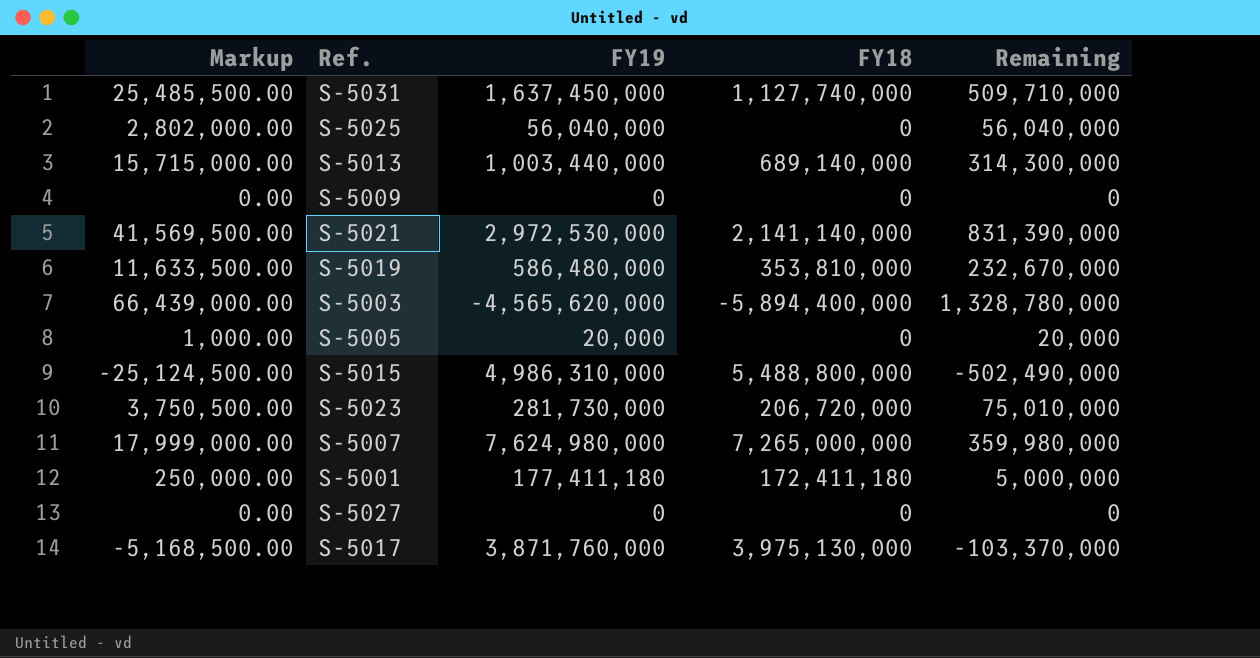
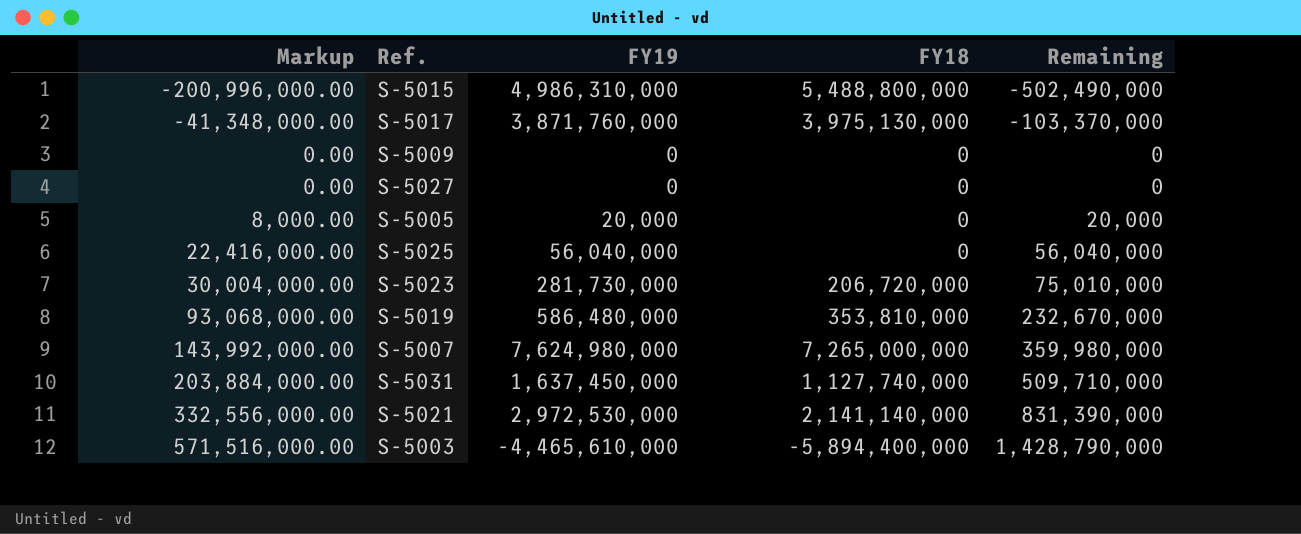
row order: none -> Markup ascending
column Markup | formula: [Remaining] * 0.05 -> [Remaining] * 0.4
row S-5013: 15,715,000.00 | 1,003,440,000 | 689,140,000 | 314,300,000 -> none
row S-5001: 250,000.00 | 177,411,180 | 172,411,180 | 5,000,000 -> none
S-5003 | FY19: -4,565,620,000 -> -4,465,610,000
S-5003 | Remaining: 1,328,780,000 -> 1,428,790,000

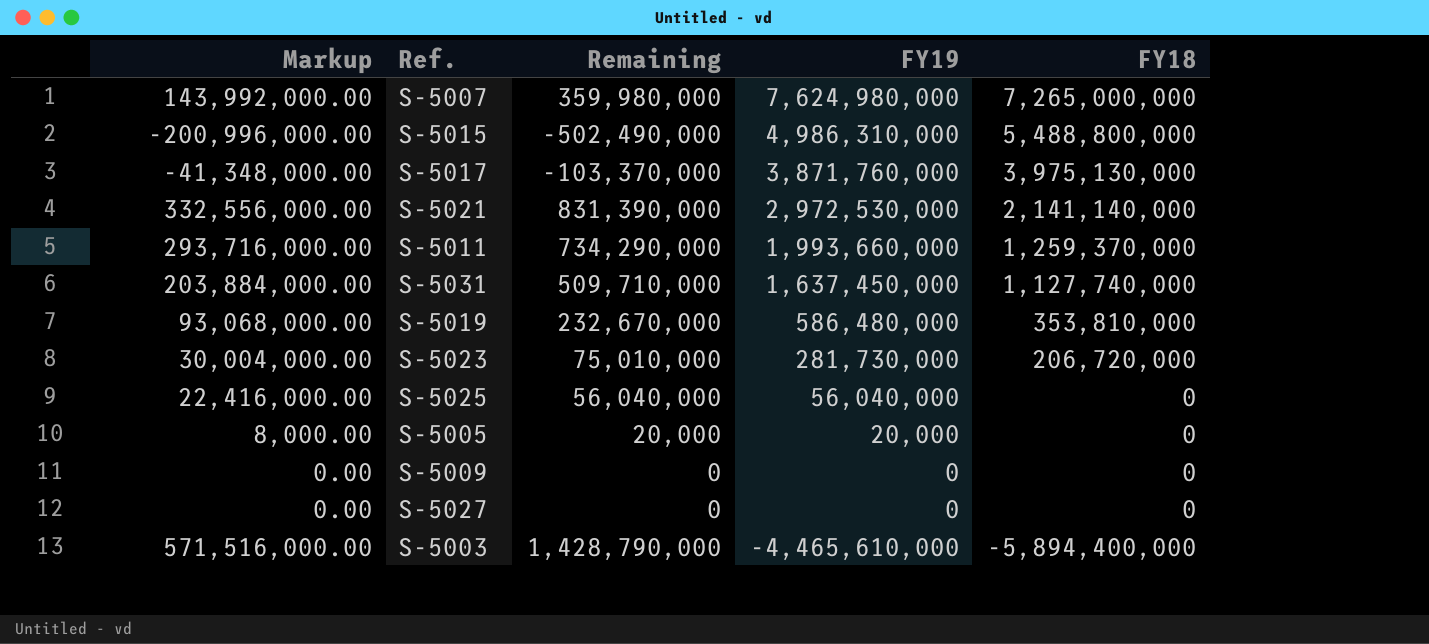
row order: Markup ascending -> FY19 descending
column Remaining | position: 5 -> 3
row S-5011: none -> 293,716,000.00 | 734,290,000 | 1,993,660,000 | 1,259,370,000

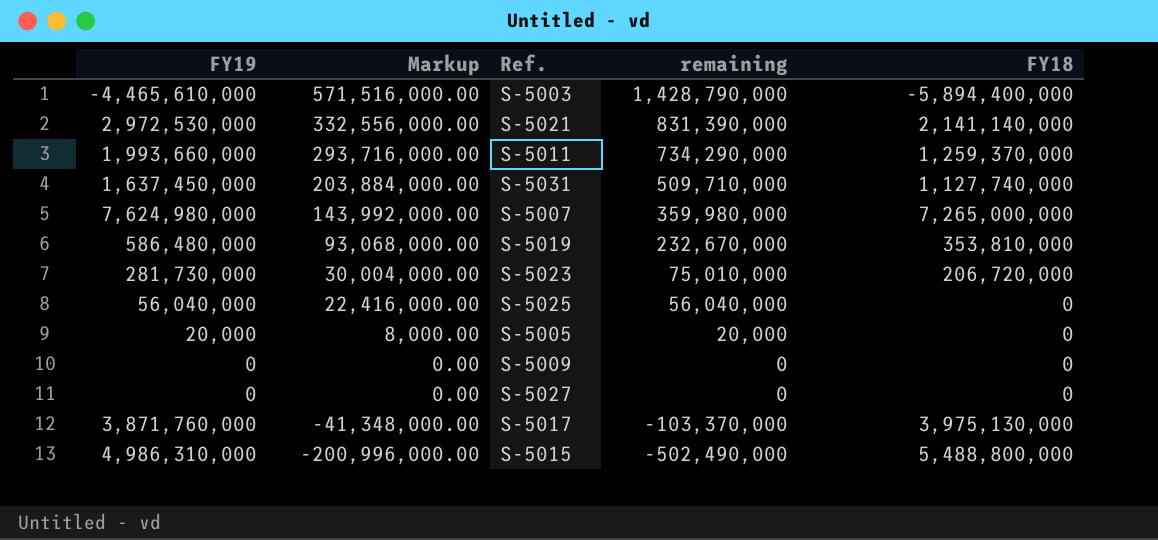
row order: FY19 descending -> Markup descending
column FY19 | position: 4 -> 1
column name: Remaining -> remaining

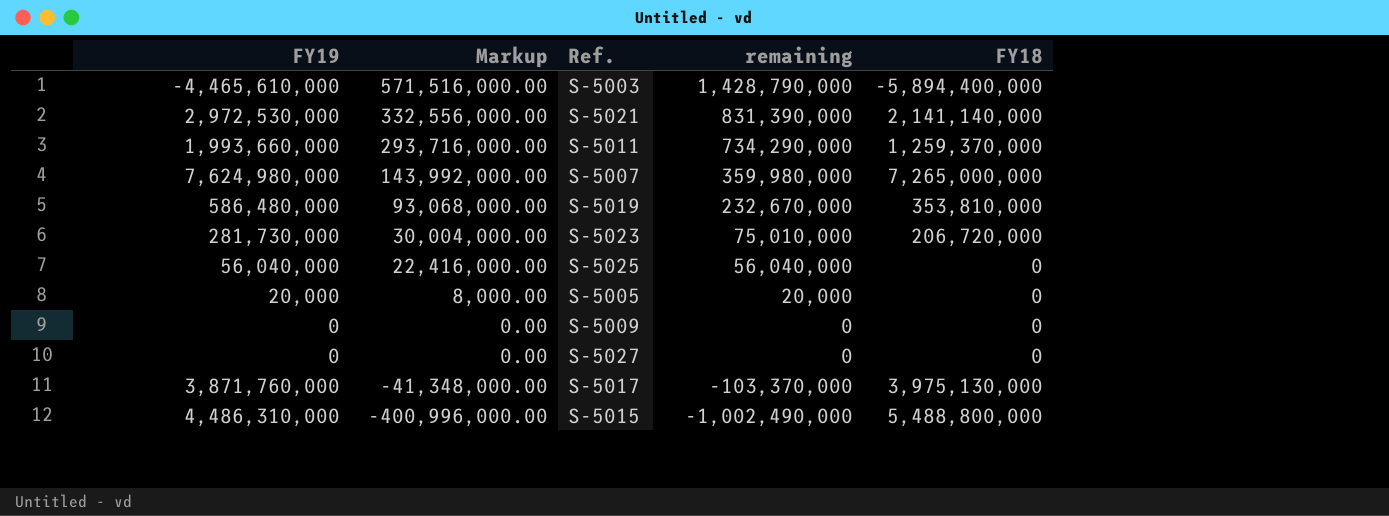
row S-5031: 1,637,450,000 | 203,884,000.00 | 509,710,000 | 1,127,740,000 -> none
S-5015 | FY19: 4,986,310,000 -> 4,486,310,000
S-5015 | Markup: -200,996,000.00 -> -400,996,000.00
S-5015 | remaining: -502,490,000 -> -1,002,490,000

